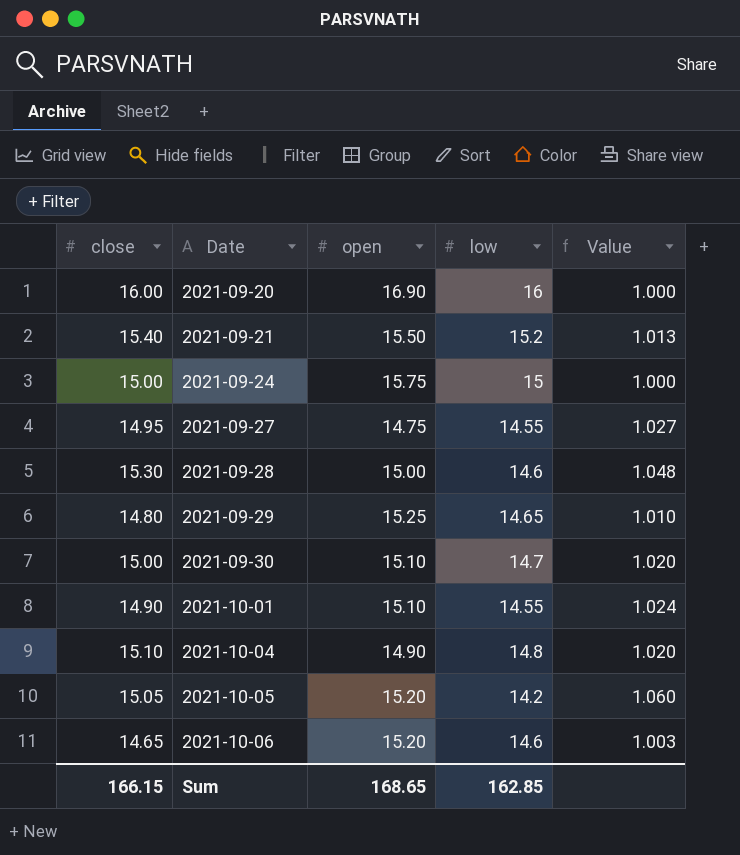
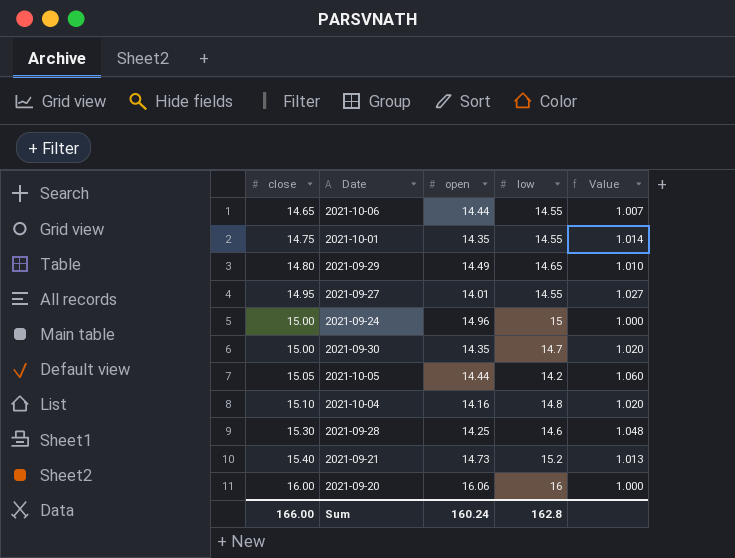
row order: Date ascending -> close ascending
2021-10-06 | open: 15.20 -> 14.44
2021-10-06 | low: 14.6 -> 14.55
2021-10-06 | Value: 1.003 -> 1.007
2021-10-01 | close: 14.90 -> 14.75
2021-10-01 | open: 15.10 -> 14.35
2021-10-01 | Value: 1.024 -> 1.014
2021-09-29 | open: 15.25 -> 14.49
2021-09-27 | open: 14.75 -> 14.01
2021-09-24 | open: 15.75 -> 14.96
2021-09-30 | open: 15.10 -> 14.35
2021-10-05 | open: 15.20 -> 14.44
2021-10-04 | open: 14.90 -> 14.16
2021-09-28 | open: 15.00 -> 14.25
2021-09-21 | open: 15.50 -> 14.73
2021-09-20 | open: 16.90 -> 16.06
Sum | close: 166.15 -> 166.00
Sum | open: 168.65 -> 160.24
Sum | low: 162.85 -> 162.8

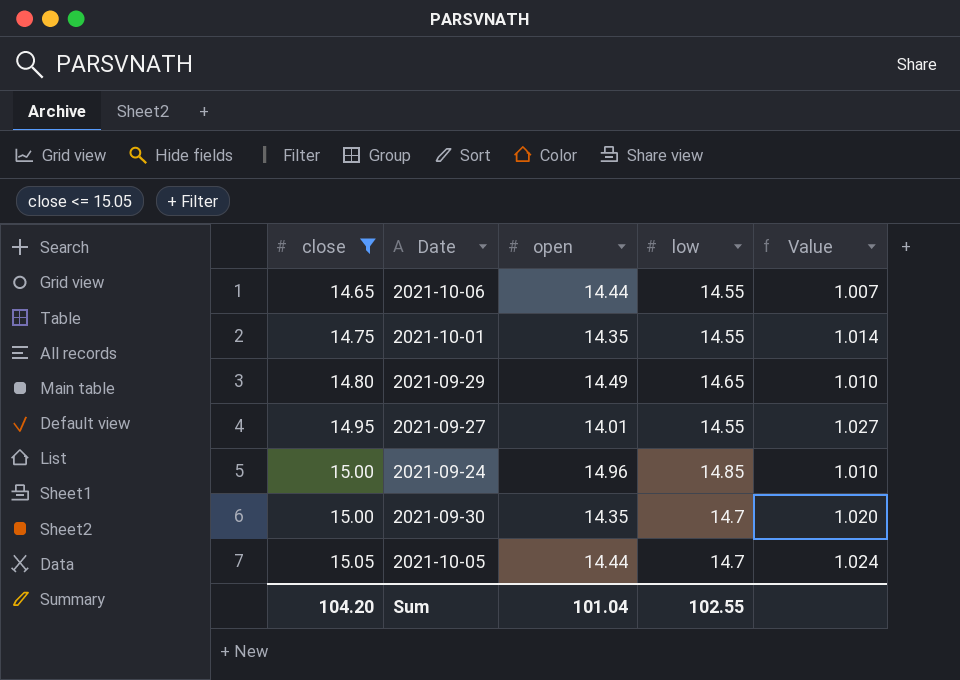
filter: none -> close <= 15.05
2021-09-24 | low: 15 -> 14.85
2021-09-24 | Value: 1.000 -> 1.010
2021-10-05 | low: 14.2 -> 14.7
2021-10-05 | Value: 1.060 -> 1.024
Sum | close: 166.00 -> 104.20
Sum | open: 160.24 -> 101.04
Sum | low: 162.8 -> 102.55

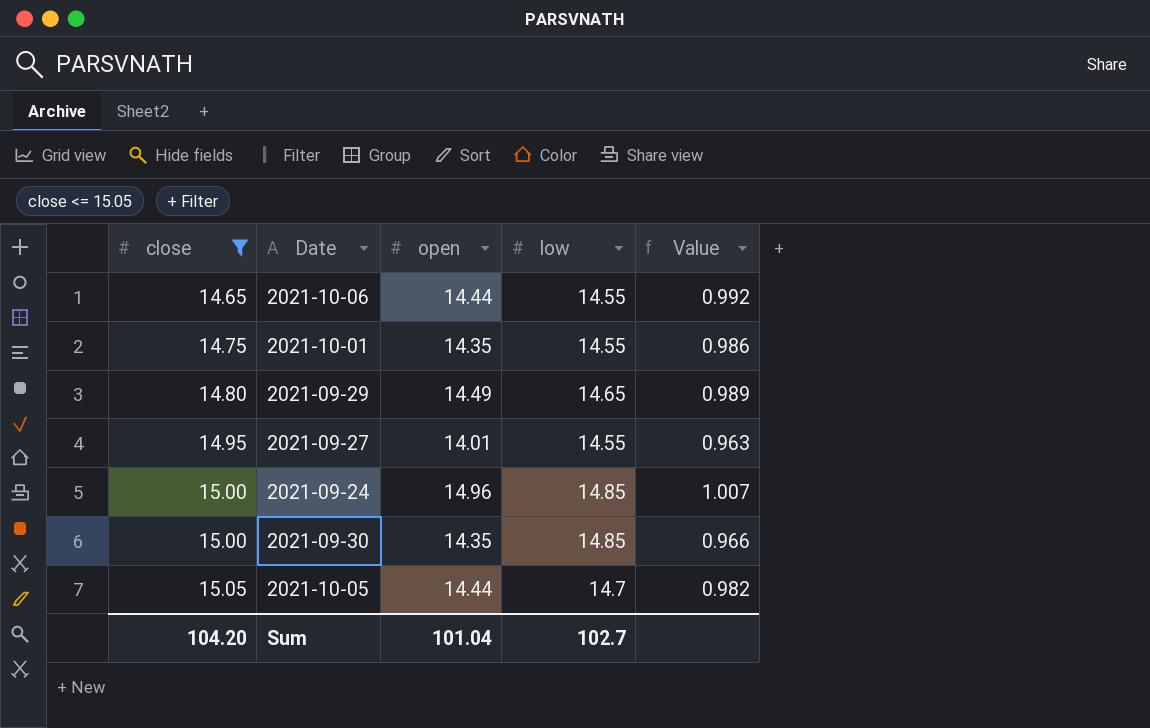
column Value | formula: [close] / [low] -> [open] / [low]
2021-09-30 | low: 14.7 -> 14.85
Sum | low: 102.55 -> 102.7

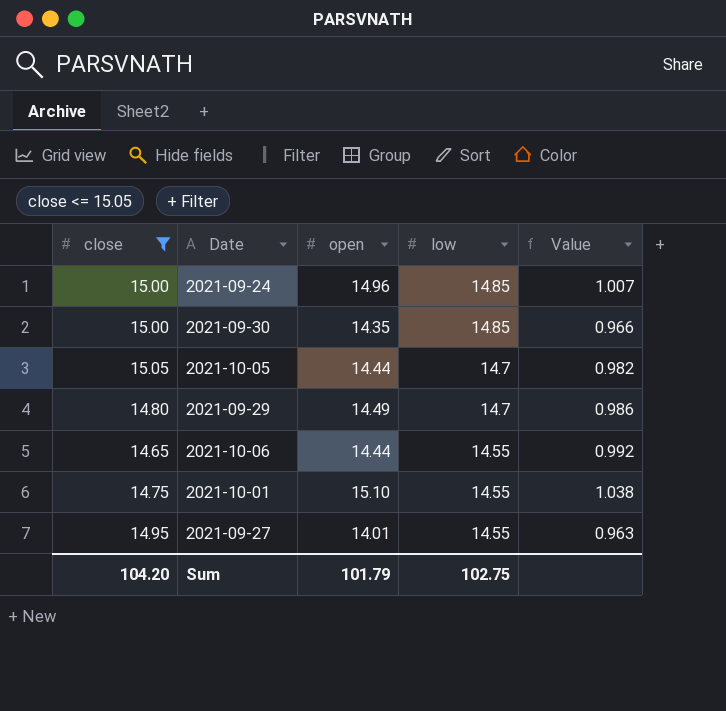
row order: close ascending -> low descending
2021-09-29 | low: 14.65 -> 14.7
2021-09-29 | Value: 0.989 -> 0.986
2021-10-01 | open: 14.35 -> 15.10
2021-10-01 | Value: 0.986 -> 1.038
Sum | open: 101.04 -> 101.79
Sum | low: 102.7 -> 102.75

